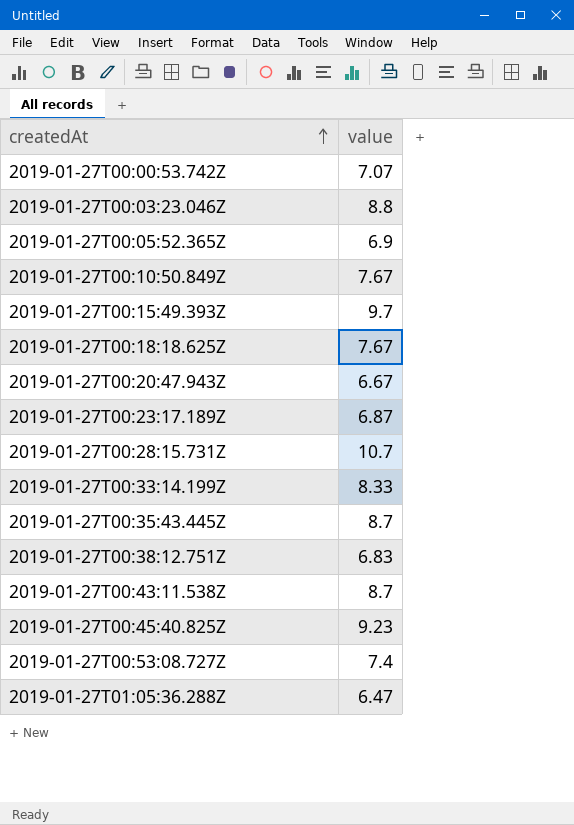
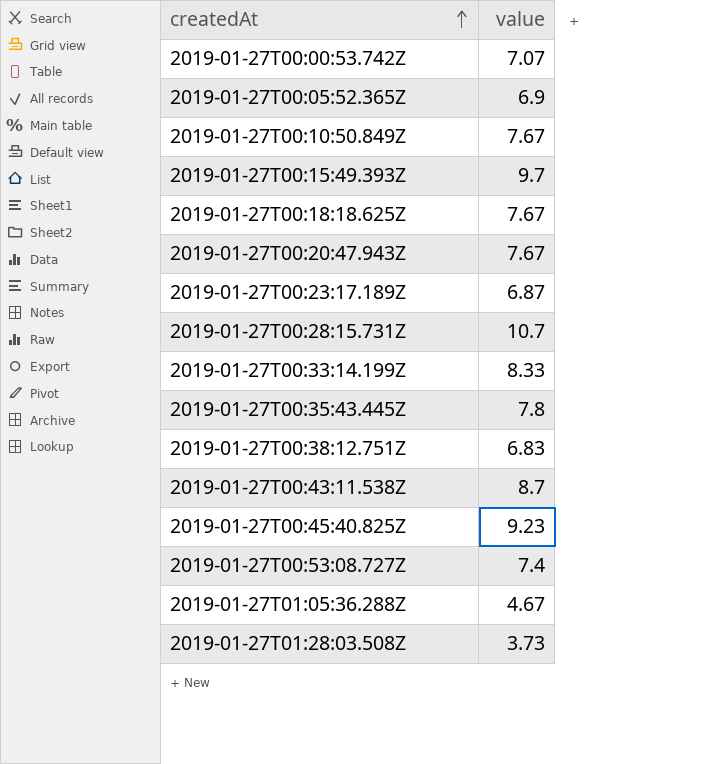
row 2019-01-27T00:03:23.046Z: 8.8 -> none
2019-01-27T00:20:47.943Z | value: 6.67 -> 7.67
2019-01-27T00:35:43.445Z | value: 8.7 -> 7.8
2019-01-27T01:05:36.288Z | value: 6.47 -> 4.67
row 2019-01-27T01:28:03.508Z: none -> 3.73

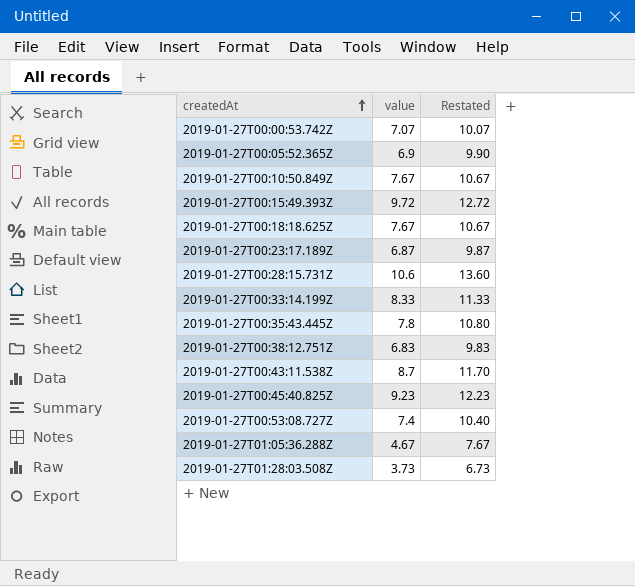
column Restated | formula: none -> [value] + 3
row 2019-01-27T00:20:47.943Z: 7.67 -> none
2019-01-27T00:15:49.393Z | value: 9.7 -> 9.72
2019-01-27T00:28:15.731Z | value: 10.7 -> 10.6

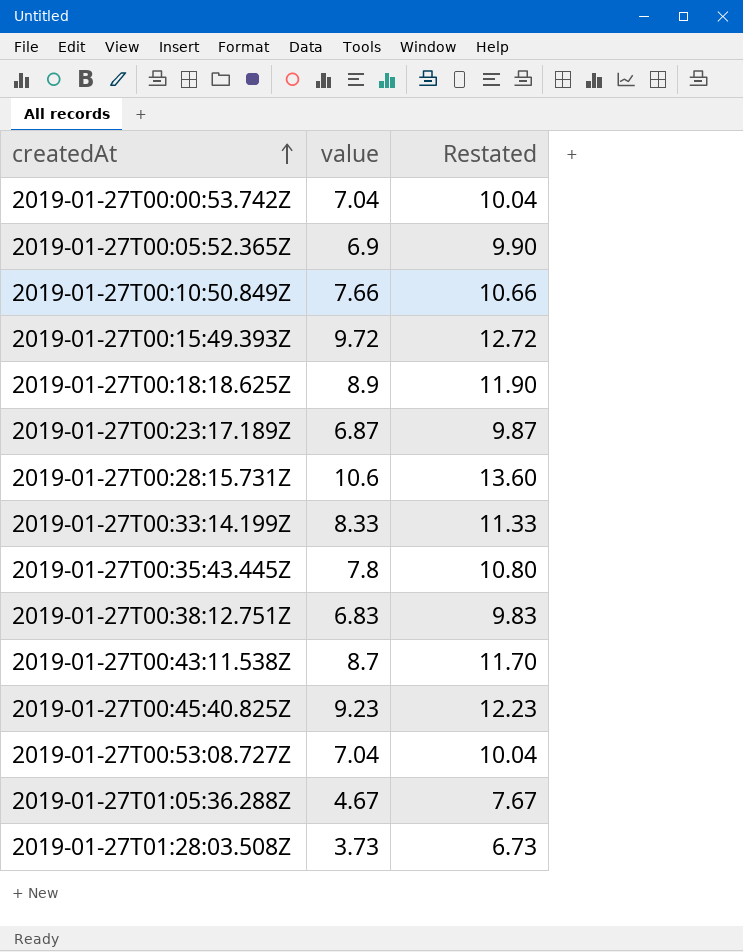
2019-01-27T00:00:53.742Z | value: 7.07 -> 7.04
2019-01-27T00:00:53.742Z | Restated: 10.07 -> 10.04
2019-01-27T00:10:50.849Z | value: 7.67 -> 7.66
2019-01-27T00:10:50.849Z | Restated: 10.67 -> 10.66
2019-01-27T00:18:18.625Z | value: 7.67 -> 8.9
2019-01-27T00:18:18.625Z | Restated: 10.67 -> 11.90
2019-01-27T00:53:08.727Z | value: 7.4 -> 7.04
2019-01-27T00:53:08.727Z | Restated: 10.40 -> 10.04

